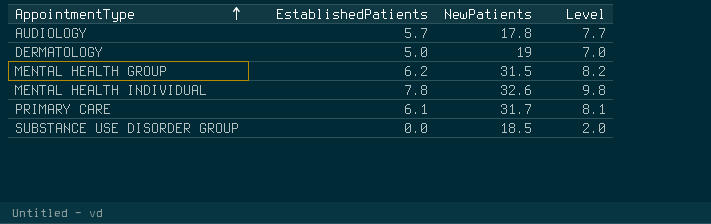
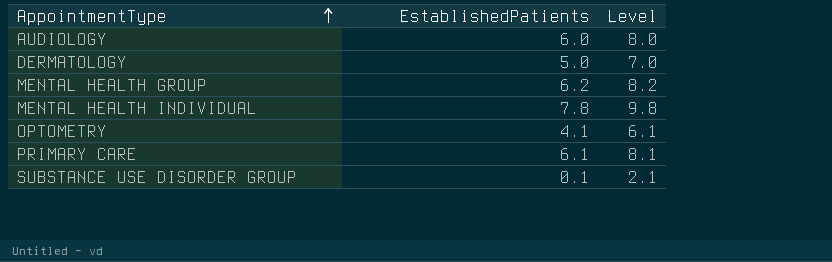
column NewPatients | position: 3 -> none
AUDIOLOGY | EstablishedPatients: 5.7 -> 6.0
AUDIOLOGY | Level: 7.7 -> 8.0
row OPTOMETRY: none -> 4.1 | 6.1
SUBSTANCE USE DISORDER GROUP | EstablishedPatients: 0.0 -> 0.1
SUBSTANCE USE DISORDER GROUP | Level: 2.0 -> 2.1

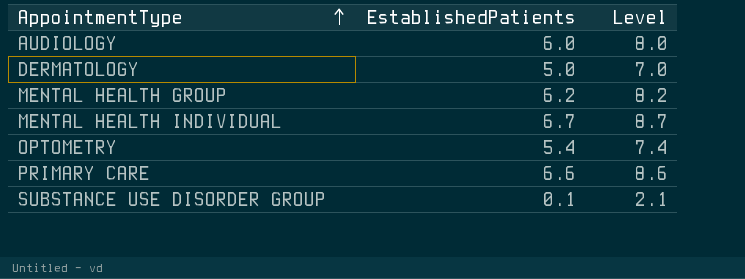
MENTAL HEALTH INDIVIDUAL | EstablishedPatients: 7.8 -> 6.7
MENTAL HEALTH INDIVIDUAL | Level: 9.8 -> 8.7
OPTOMETRY | EstablishedPatients: 4.1 -> 5.4
OPTOMETRY | Level: 6.1 -> 7.4
PRIMARY CARE | EstablishedPatients: 6.1 -> 6.6
PRIMARY CARE | Level: 8.1 -> 8.6

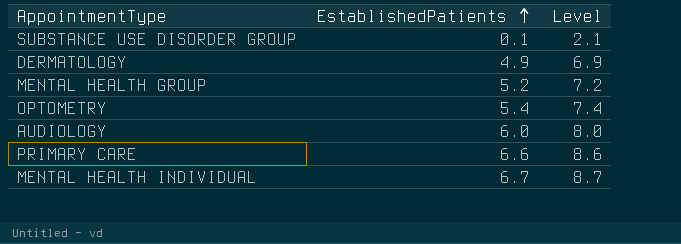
row order: AppointmentType ascending -> EstablishedPatients ascending
DERMATOLOGY | EstablishedPatients: 5.0 -> 4.9
DERMATOLOGY | Level: 7.0 -> 6.9
MENTAL HEALTH GROUP | EstablishedPatients: 6.2 -> 5.2
MENTAL HEALTH GROUP | Level: 8.2 -> 7.2

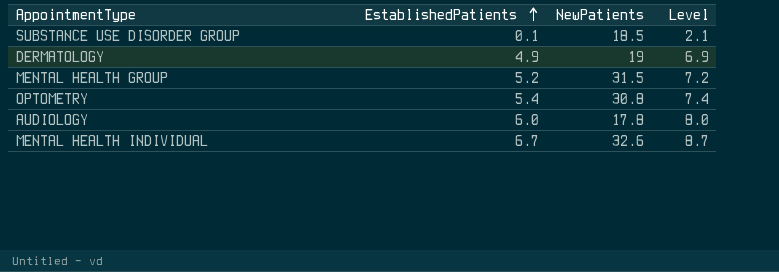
column NewPatients | position: none -> 3
row PRIMARY CARE: 6.6 | 8.6 -> none

